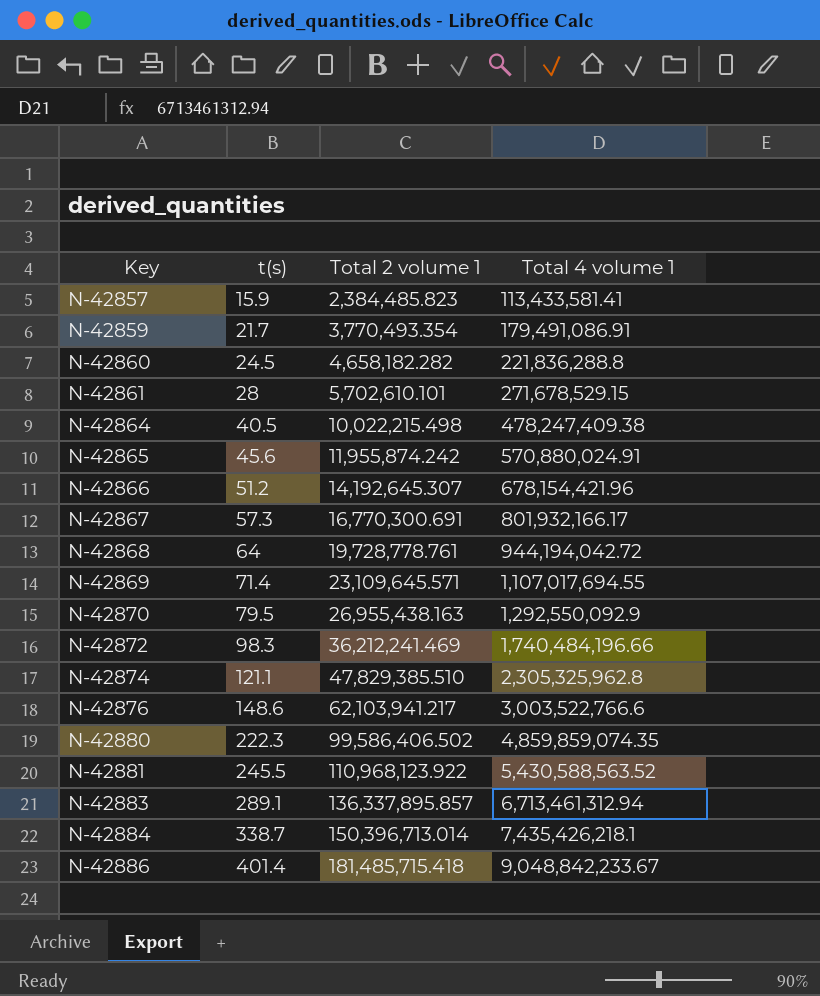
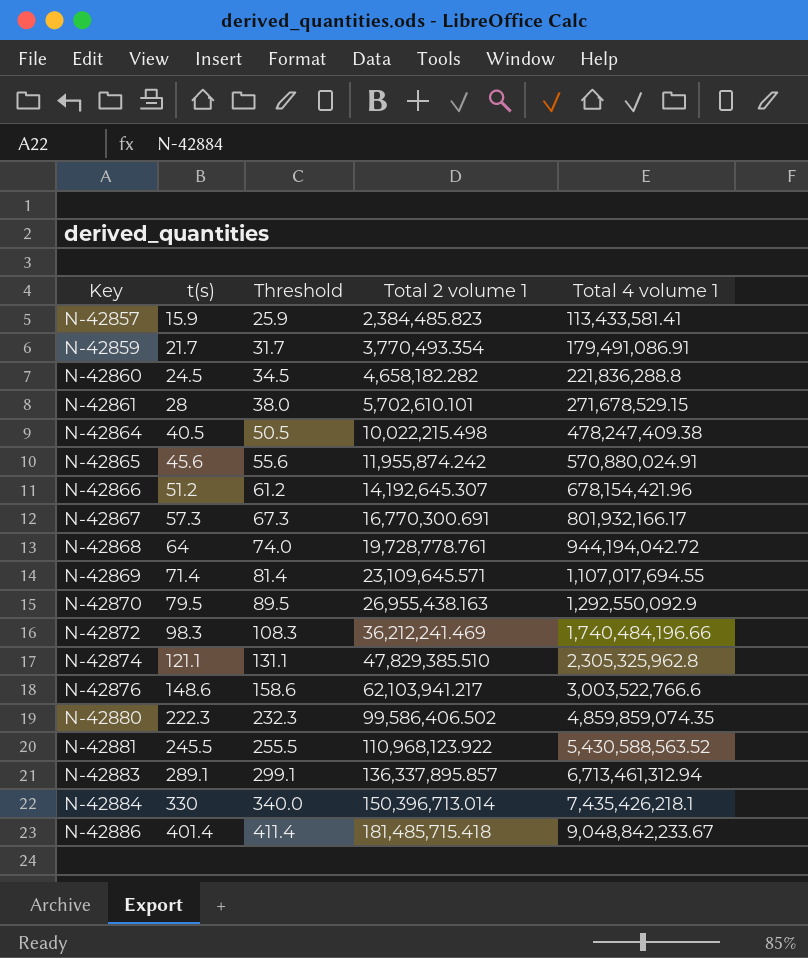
column Threshold | formula: none -> [t(s)] + 10
N-42884 | t(s): 338.7 -> 330

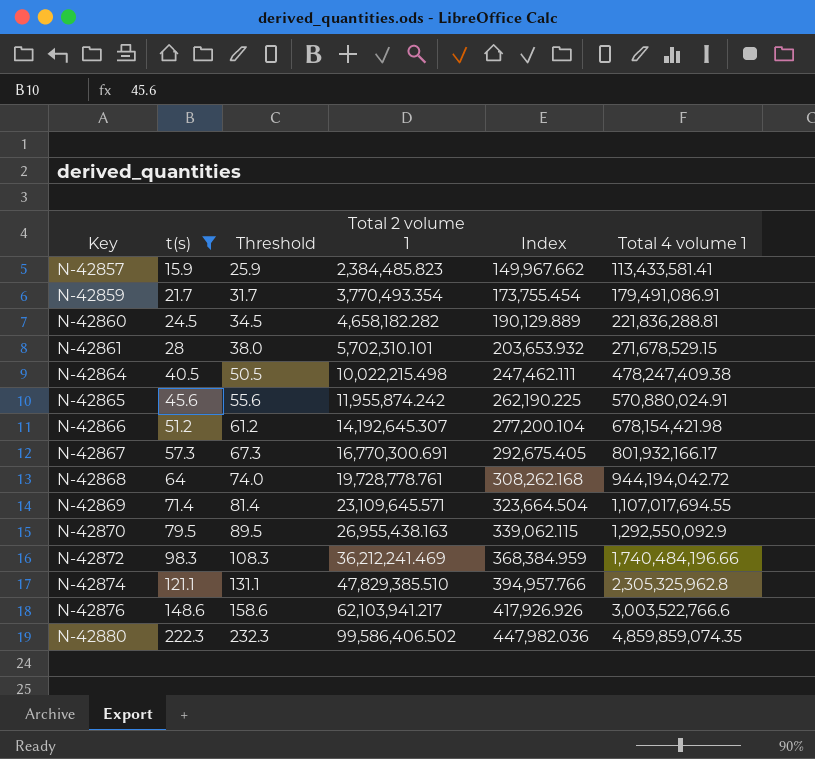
filter: none -> t(s) <= 222.3
column Index | formula: none -> [Total 2 volume 1] / [t(s)]
N-42860 | Total 4 volume 1: 221,836,288.8 -> 221,836,288.81
N-42861 | Total 2 volume 1: 5,702,610.101 -> 5,702,310.101
N-42866 | Total 4 volume 1: 678,154,421.96 -> 678,154,421.98

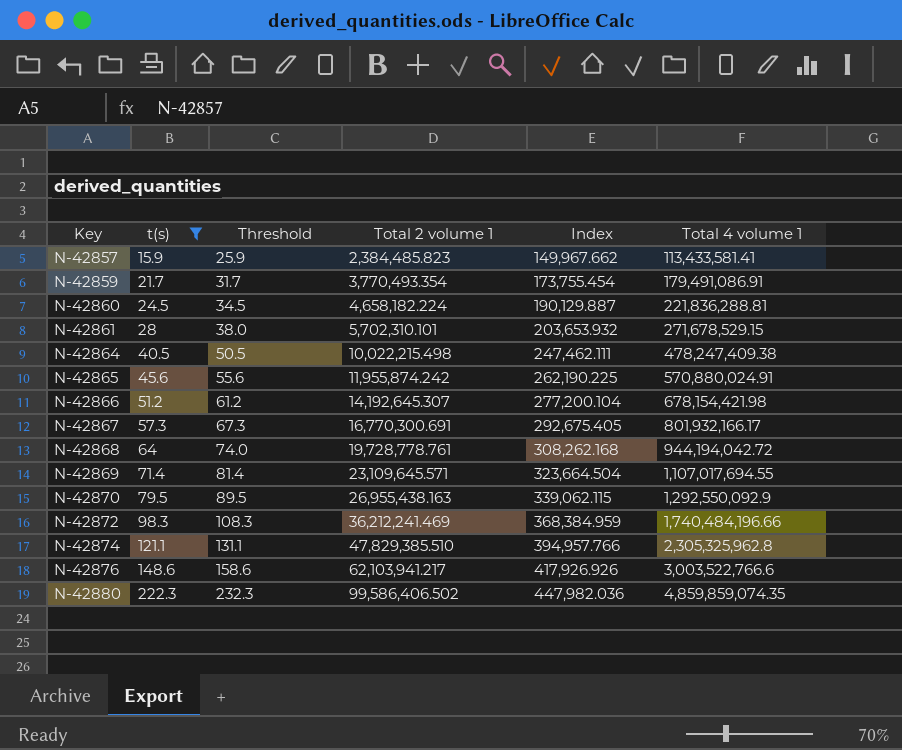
N-42860 | Total 2 volume 1: 4,658,182.282 -> 4,658,182.224
N-42860 | Index: 190,129.889 -> 190,129.887

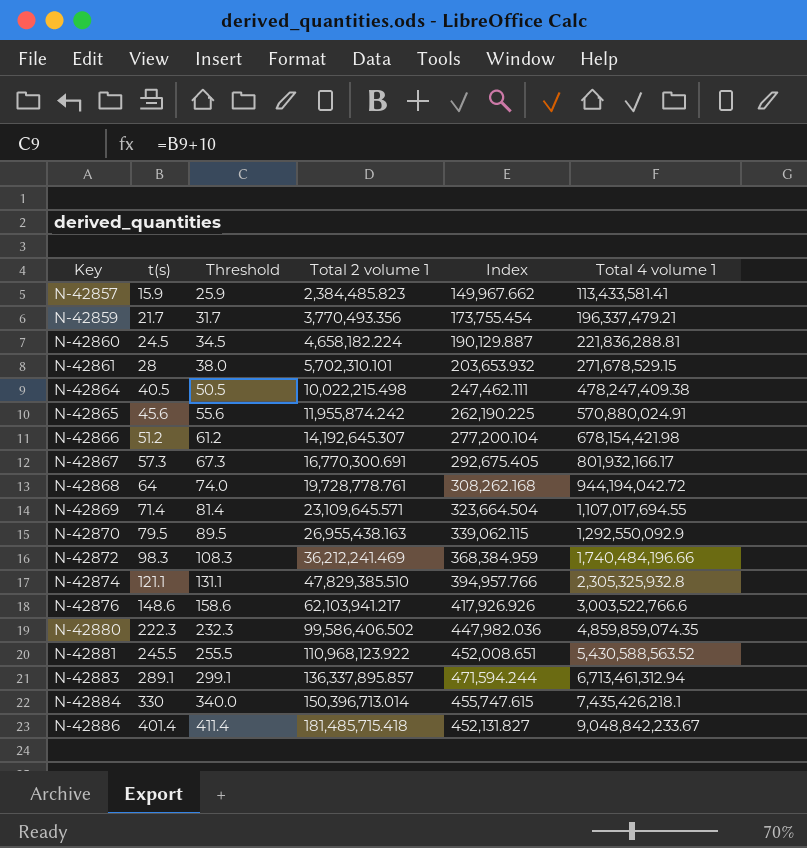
filter: t(s) <= 222.3 -> none
N-42859 | Total 2 volume 1: 3,770,493.354 -> 3,770,493.356
N-42859 | Total 4 volume 1: 179,491,086.91 -> 196,337,479.21
N-42874 | Total 4 volume 1: 2,305,325,962.8 -> 2,305,325,932.8

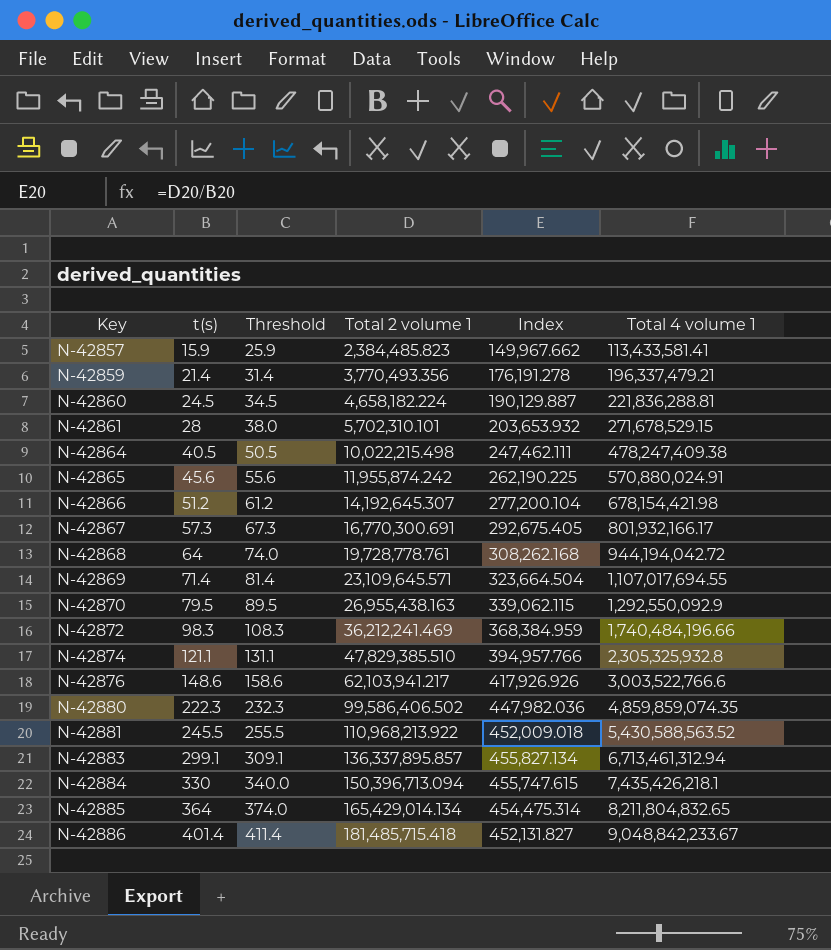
N-42859 | t(s): 21.7 -> 21.4
N-42859 | Threshold: 31.7 -> 31.4
N-42859 | Index: 173,755.454 -> 176,191.278
N-42881 | Total 2 volume 1: 110,968,123.922 -> 110,968,213.922
N-42881 | Index: 452,008.651 -> 452,009.018
N-42883 | t(s): 289.1 -> 299.1
N-42883 | Threshold: 299.1 -> 309.1
N-42883 | Index: 471,594.244 -> 455,827.134
N-42884 | Total 2 volume 1: 150,396,713.014 -> 150,396,713.094
row N-42885: none -> 364 | 374.0 | 165,429,014.134 | 454,475.314 | 8,211,804,832.65

